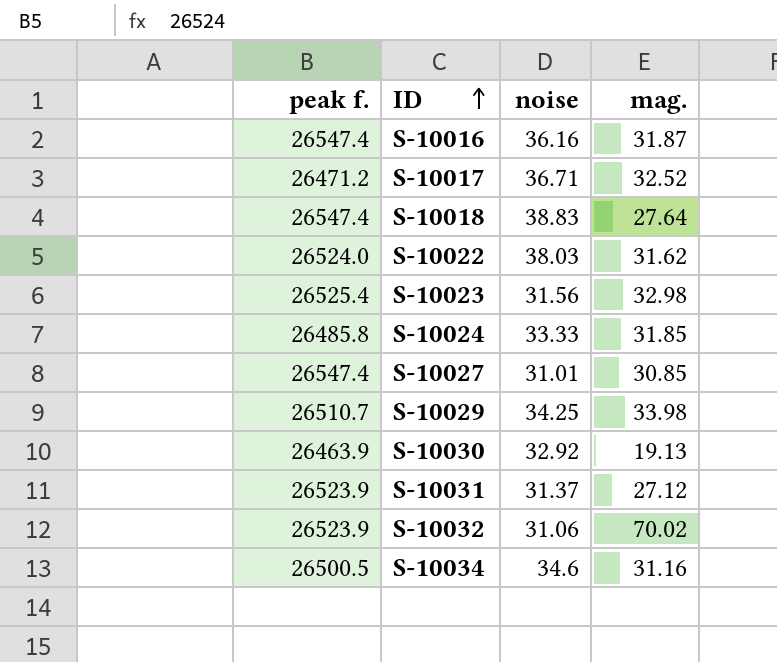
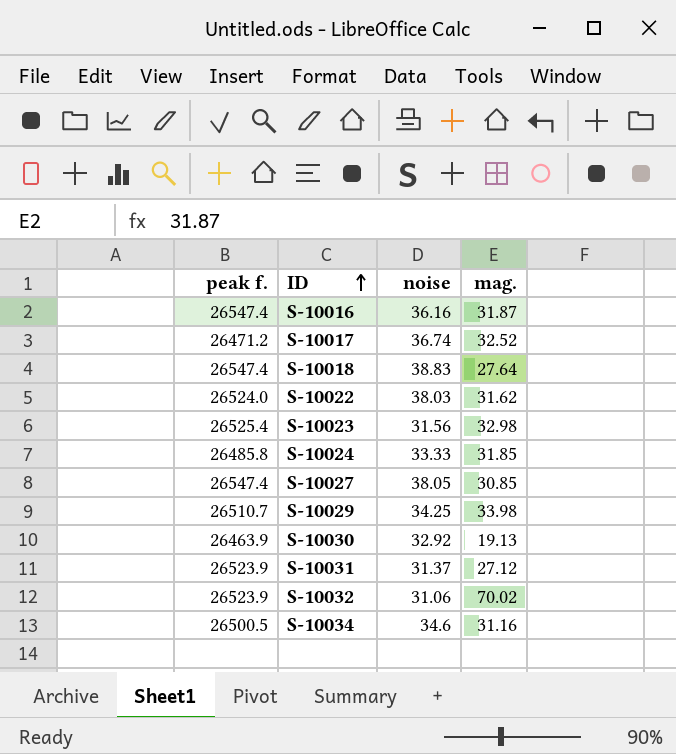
S-10017 | noise: 36.71 -> 36.74
S-10027 | noise: 31.01 -> 38.05

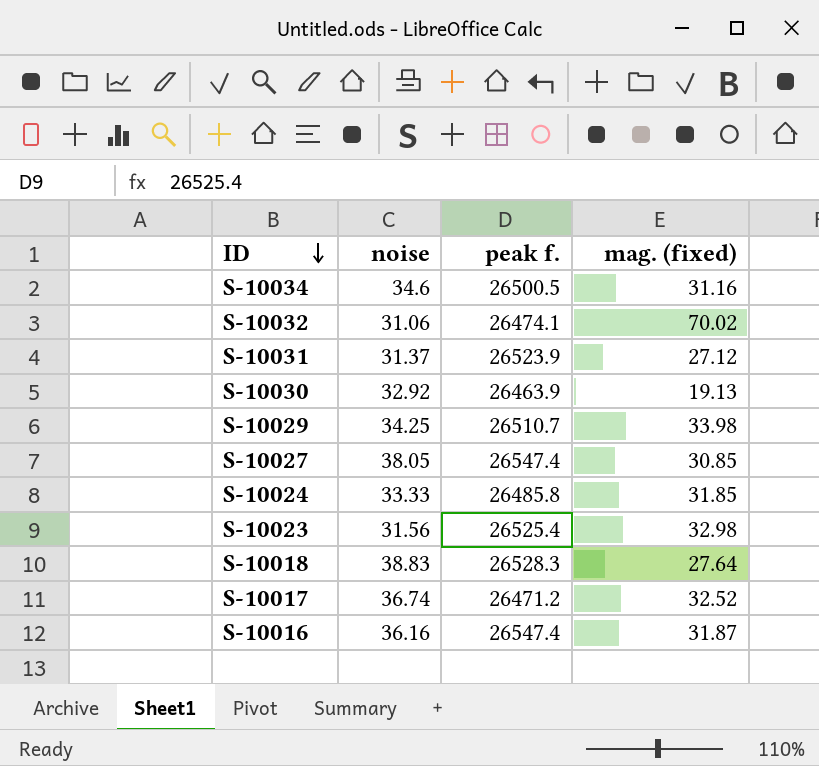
row order: ID ascending -> ID descending
column peak f. | position: 1 -> 3
column name: mag. -> mag. (fixed)
row S-10022: 26524.0 | 38.03 | 31.62 -> none
S-10032 | peak f.: 26523.9 -> 26474.1
S-10018 | peak f.: 26547.4 -> 26528.3

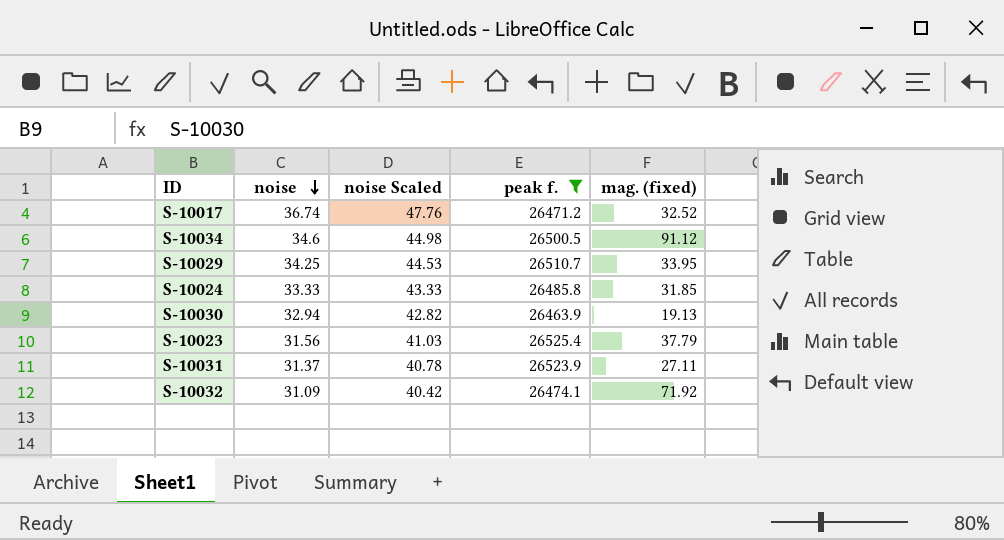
filter: none -> peak f. <= 26525.4
row order: ID descending -> noise descending
column noise Scaled | formula: none -> [noise] * 1.3
S-10034 | mag. (fixed): 31.16 -> 91.12
S-10029 | mag. (fixed): 33.98 -> 33.95
S-10030 | noise: 32.92 -> 32.94
S-10023 | mag. (fixed): 32.98 -> 37.79
S-10031 | mag. (fixed): 27.12 -> 27.11
S-10032 | noise: 31.06 -> 31.09
S-10032 | mag. (fixed): 70.02 -> 71.92

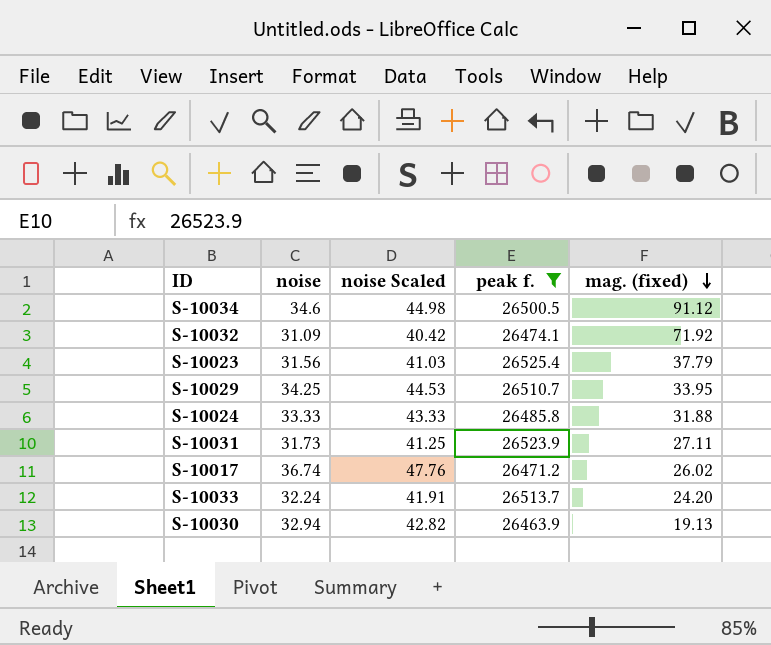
row order: noise descending -> mag. (fixed) descending
S-10024 | mag. (fixed): 31.85 -> 31.88
S-10031 | noise: 31.37 -> 31.73
S-10031 | noise Scaled: 40.78 -> 41.25
S-10017 | mag. (fixed): 32.52 -> 26.02
row S-10033: none -> 32.24 | 41.91 | 26513.7 | 24.20

